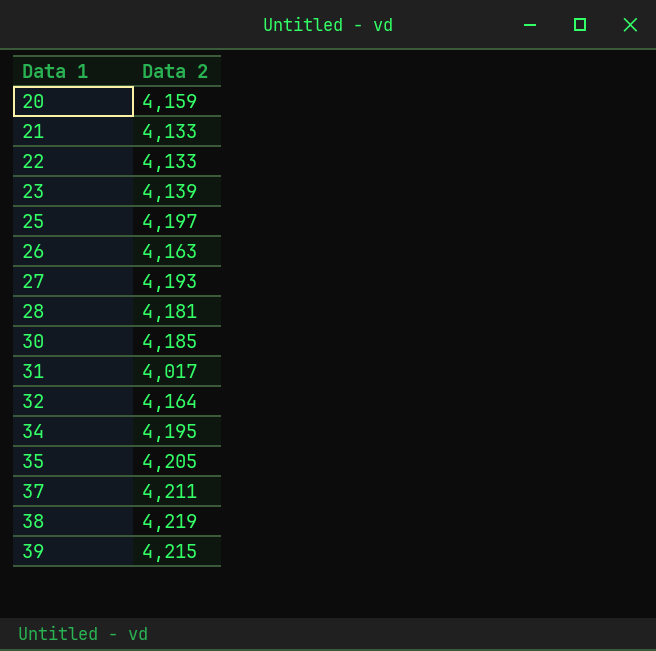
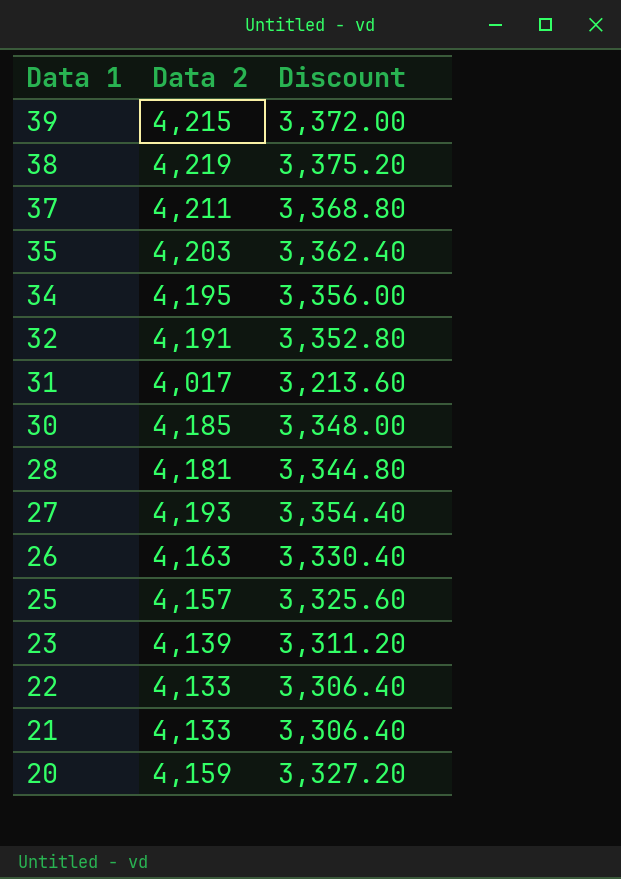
row order: Data 1 ascending -> Data 1 descending
column Discount | formula: none -> [Data 2] * 0.8
35 | Data 2: 4,205 -> 4,203
32 | Data 2: 4,164 -> 4,191
25 | Data 2: 4,197 -> 4,157

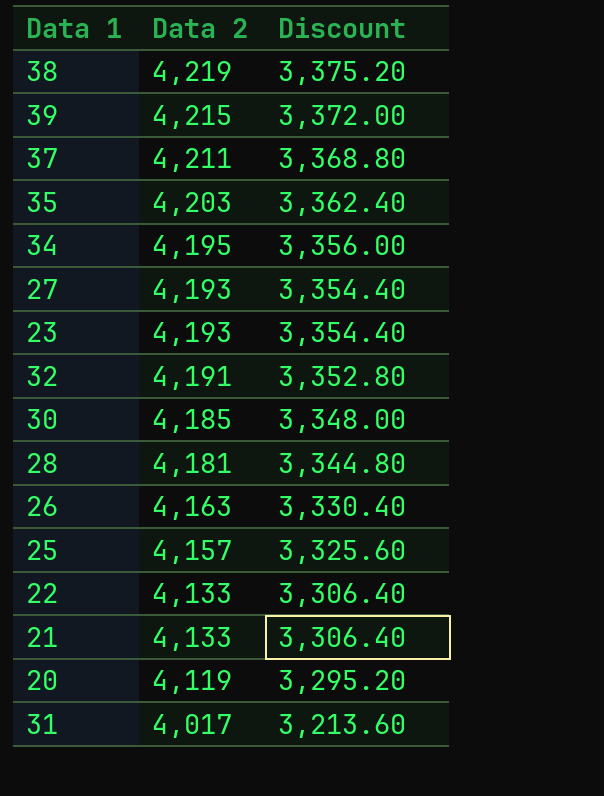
row order: Data 1 descending -> Data 2 descending
23 | Data 2: 4,139 -> 4,193
23 | Discount: 3,311.20 -> 3,354.40
20 | Data 2: 4,159 -> 4,119
20 | Discount: 3,327.20 -> 3,295.20

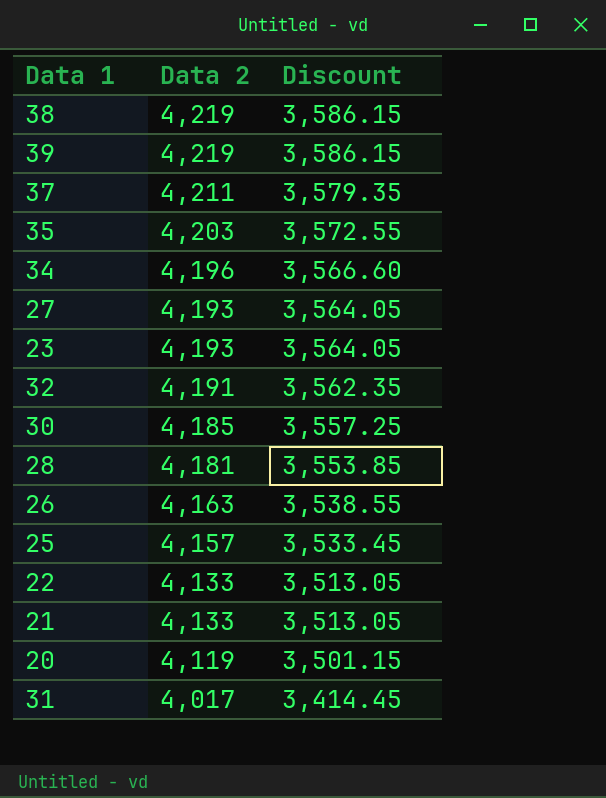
column Discount | formula: [Data 2] * 0.8 -> [Data 2] * 0.85
39 | Data 2: 4,215 -> 4,219
34 | Data 2: 4,195 -> 4,196

